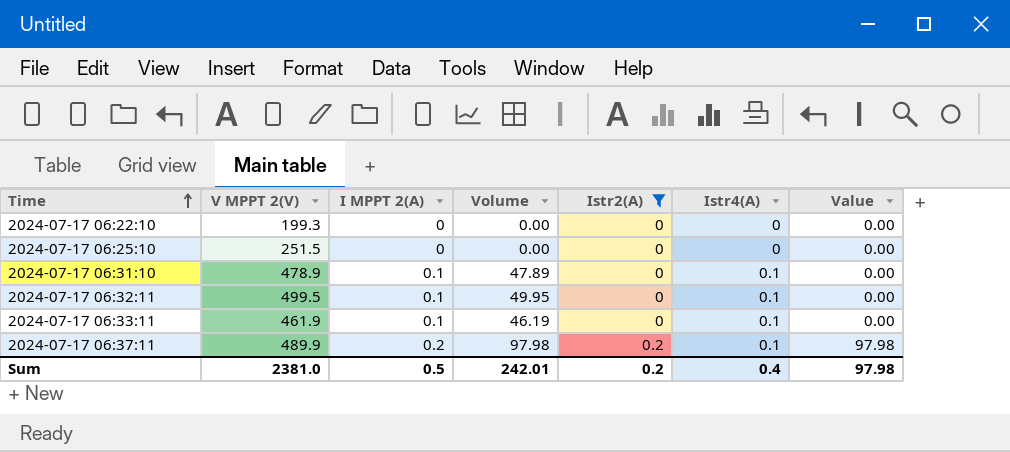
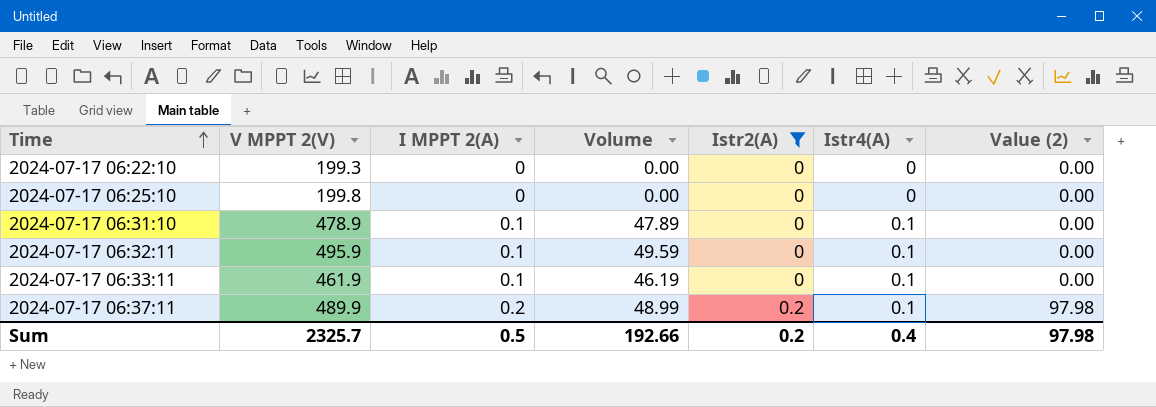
column Volume | formula: [V MPPT 2(V)] * [I MPPT 2(A)] -> [V MPPT 2(V)] * [Istr4(A)]
column name: Value -> Value (2)
2024-07-17 06:25:10 | V MPPT 2(V): 251.5 -> 199.8
2024-07-17 06:32:11 | V MPPT 2(V): 499.5 -> 495.9
Sum | V MPPT 2(V): 2381.0 -> 2325.7
Sum | Volume: 242.01 -> 192.66

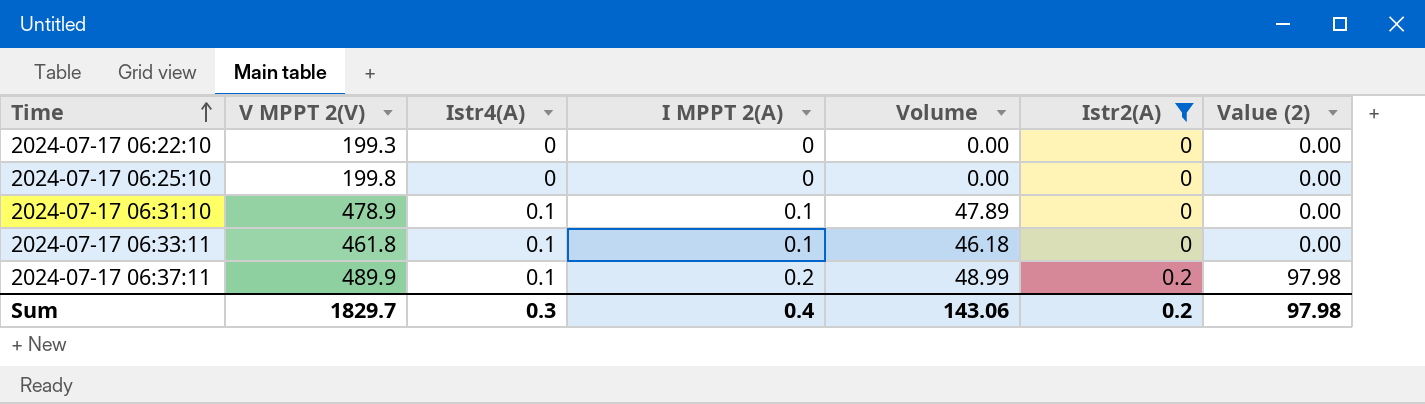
column Istr4(A) | position: 6 -> 3
row 2024-07-17 06:32:11: 495.9 | 0.1 | 49.59 | 0 | 0.1 | 0.00 -> none
2024-07-17 06:33:11 | V MPPT 2(V): 461.9 -> 461.8
2024-07-17 06:33:11 | Volume: 46.19 -> 46.18
Sum | V MPPT 2(V): 2325.7 -> 1829.7
Sum | Istr4(A): 0.4 -> 0.3
Sum | I MPPT 2(A): 0.5 -> 0.4
Sum | Volume: 192.66 -> 143.06

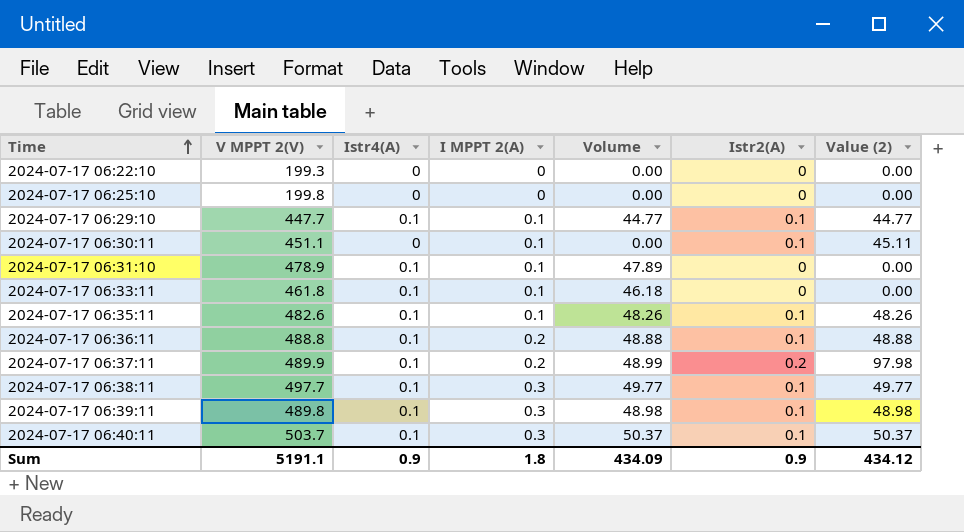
filter: Istr2(A) != 0.1 -> none
Sum | V MPPT 2(V): 1829.7 -> 5191.1
Sum | Istr4(A): 0.3 -> 0.9
Sum | I MPPT 2(A): 0.4 -> 1.8
Sum | Volume: 143.06 -> 434.09
Sum | Istr2(A): 0.2 -> 0.9
Sum | Value (2): 97.98 -> 434.12

